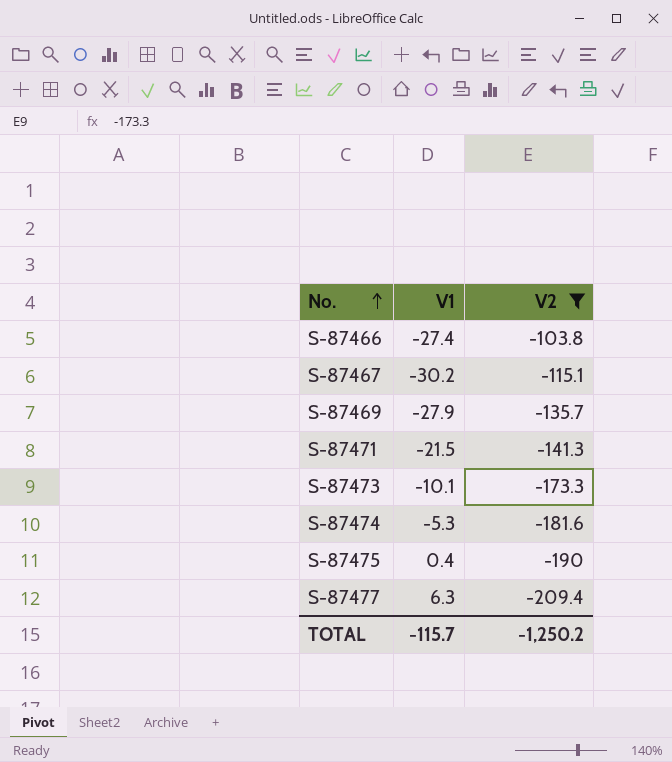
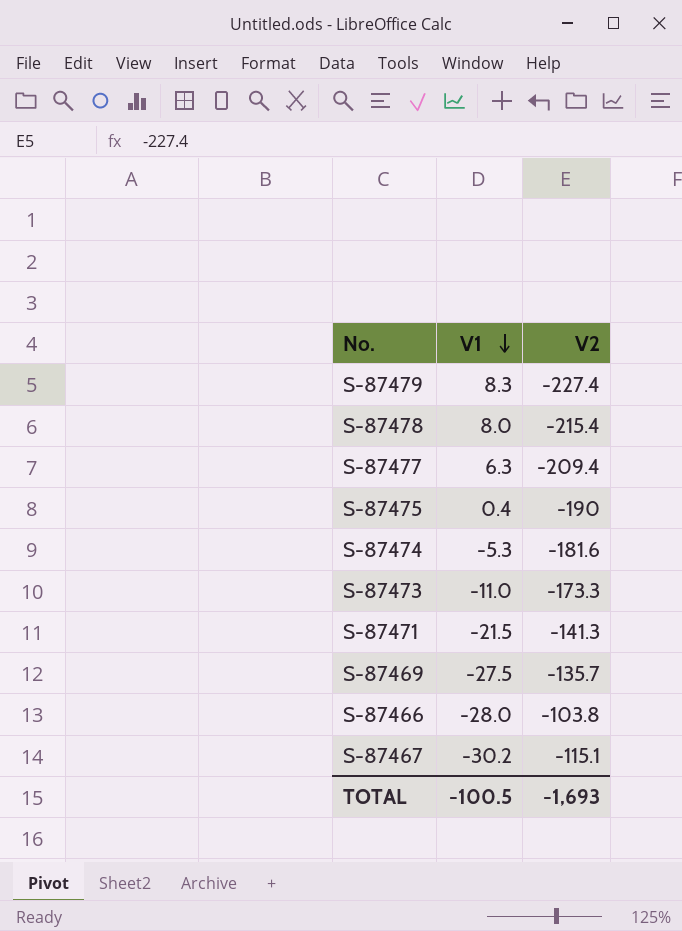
filter: V2 >= -209.4 -> none
row order: No. ascending -> V1 descending
S-87473 | V1: -10.1 -> -11.0
S-87469 | V1: -27.9 -> -27.5
S-87466 | V1: -27.4 -> -28.0
TOTAL | V1: -115.7 -> -100.5
TOTAL | V2: -1,250.2 -> -1,693

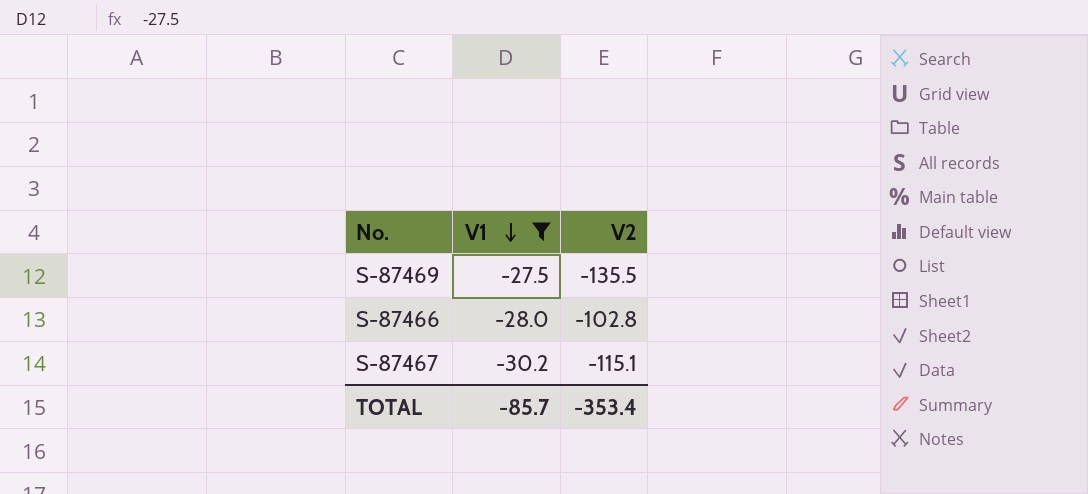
filter: none -> V1 <= -27.5
S-87469 | V2: -135.7 -> -135.5
S-87466 | V2: -103.8 -> -102.8
TOTAL | V1: -100.5 -> -85.7
TOTAL | V2: -1,693 -> -353.4

